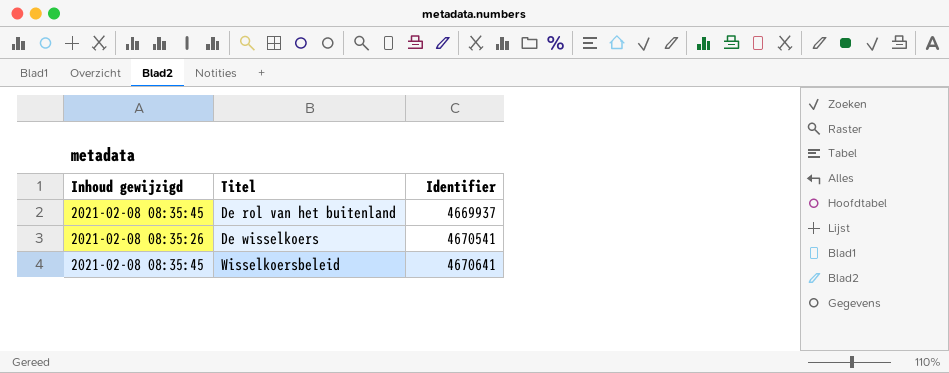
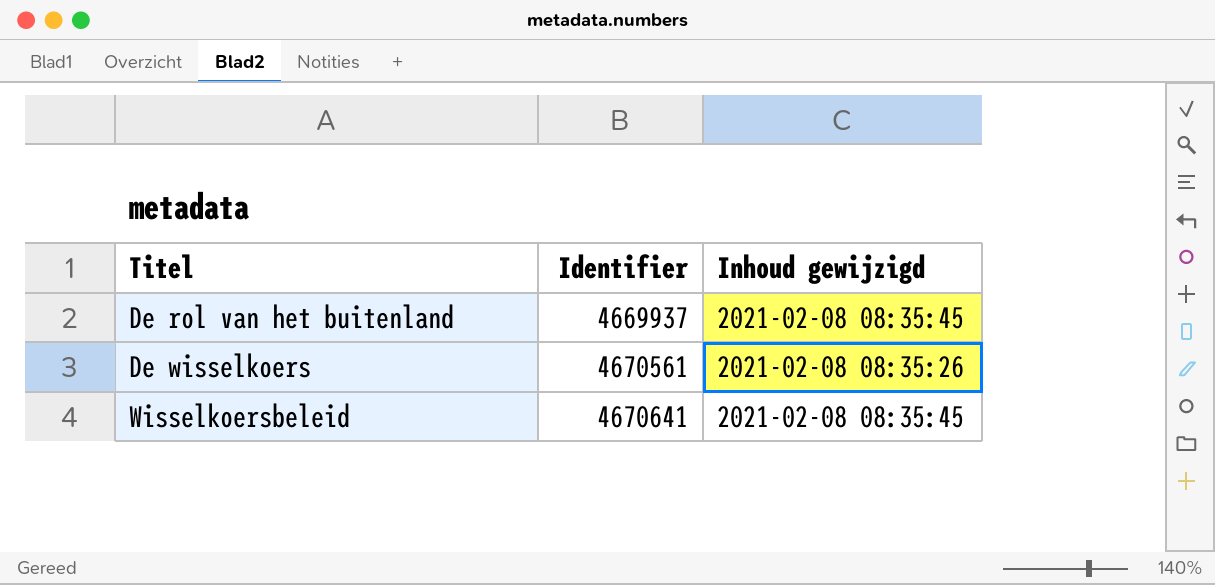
column Inhoud gewijzigd | position: 1 -> 3
De wisselkoers | Identifier: 4670541 -> 4670561

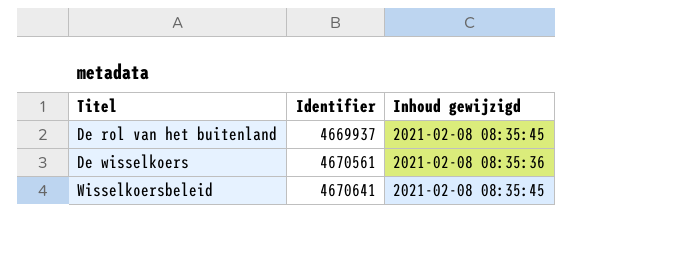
De wisselkoers | Inhoud gewijzigd: 2021-02-08 08:35:26 -> 2021-02-08 08:35:36

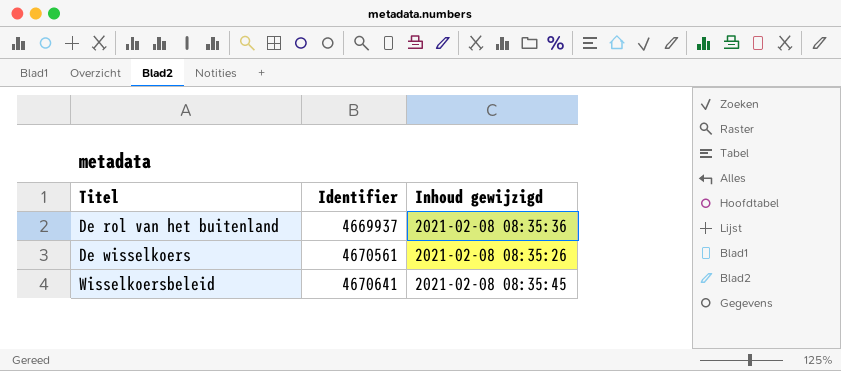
De rol van het buitenland | Inhoud gewijzigd: 2021-02-08 08:35:45 -> 2021-02-08 08:35:36
De wisselkoers | Inhoud gewijzigd: 2021-02-08 08:35:36 -> 2021-02-08 08:35:26

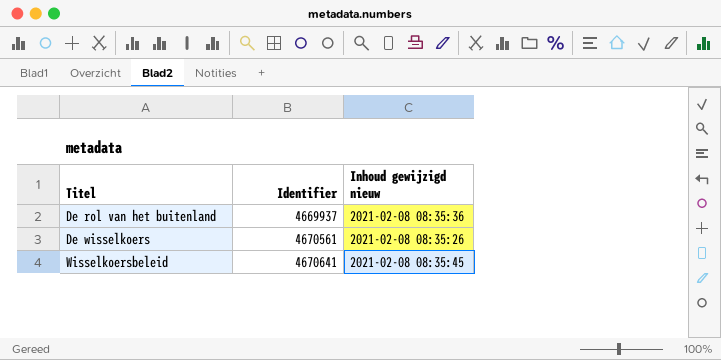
column name: Inhoud gewijzigd -> Inhoud gewijzigd nieuw

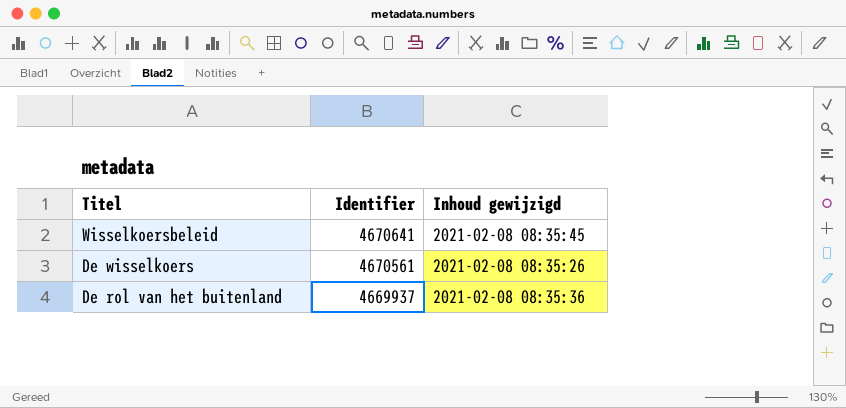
row order: Titel ascending -> Titel descending
column name: Inhoud gewijzigd nieuw -> Inhoud gewijzigd

